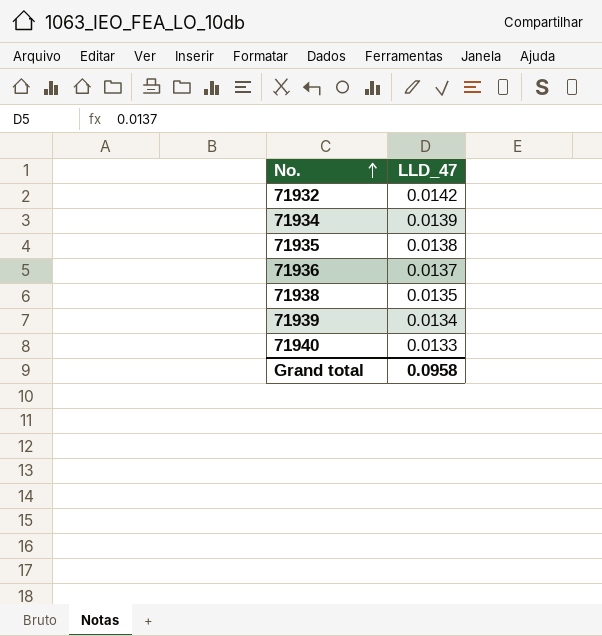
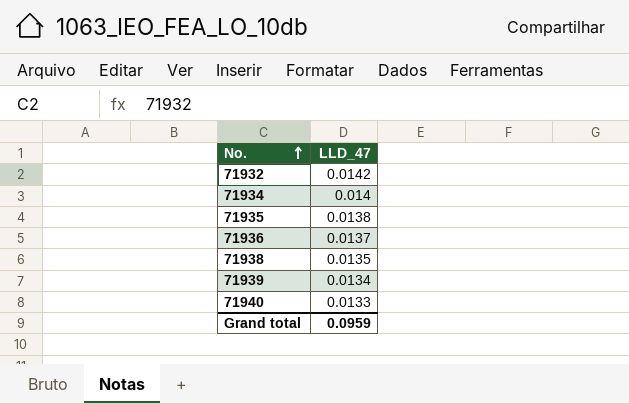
71934 | LLD_47: 0.0139 -> 0.014
Grand total | LLD_47: 0.0958 -> 0.0959

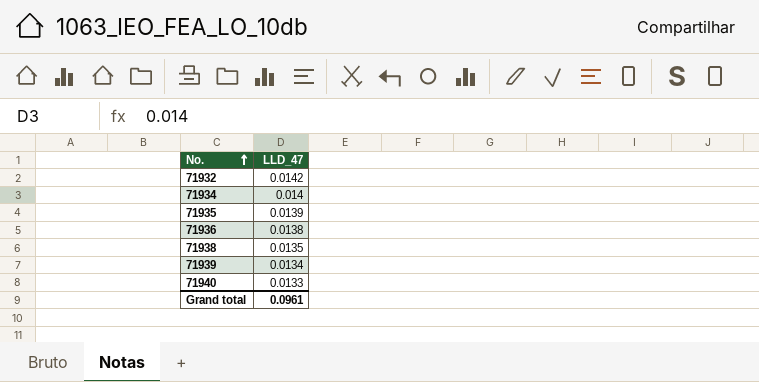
71935 | LLD_47: 0.0138 -> 0.0139
71936 | LLD_47: 0.0137 -> 0.0138
Grand total | LLD_47: 0.0959 -> 0.0961

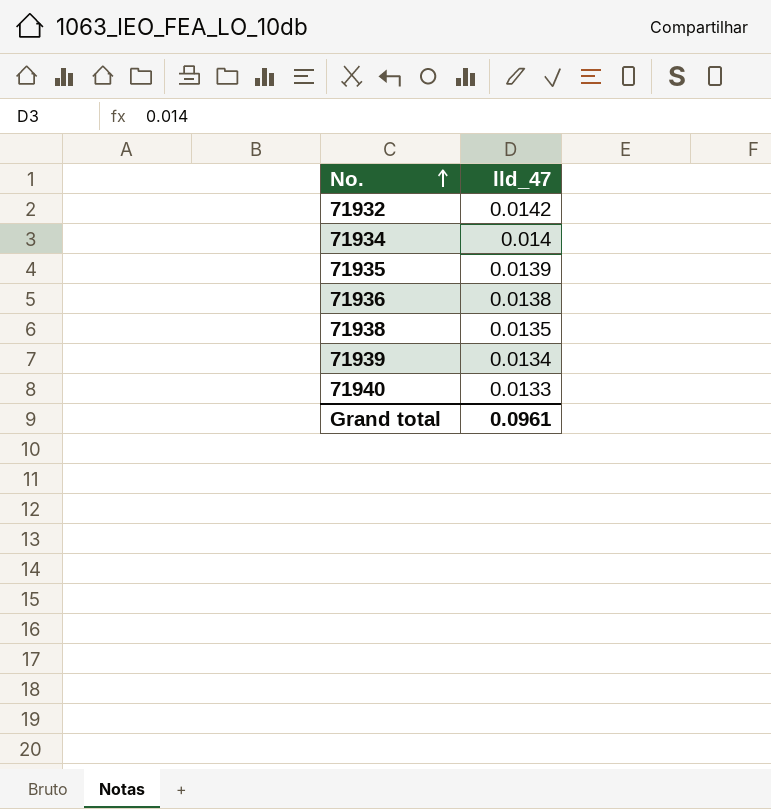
column name: LLD_47 -> lld_47

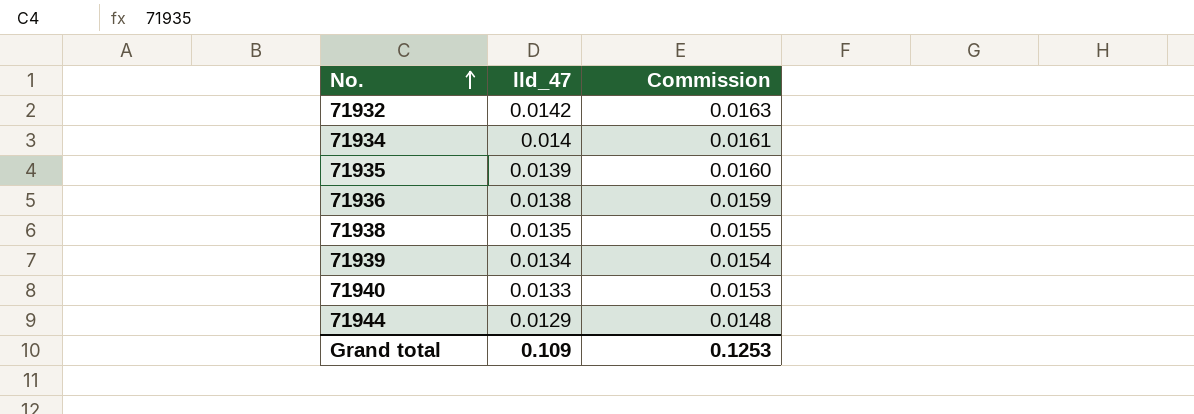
column Commission | formula: none -> [lld_47] * 1.15
row 71944: none -> 0.0129 | 0.0148
Grand total | lld_47: 0.0961 -> 0.109

